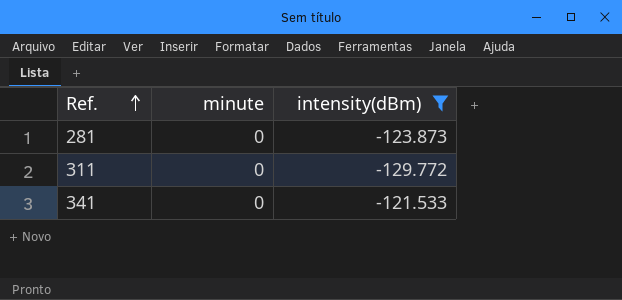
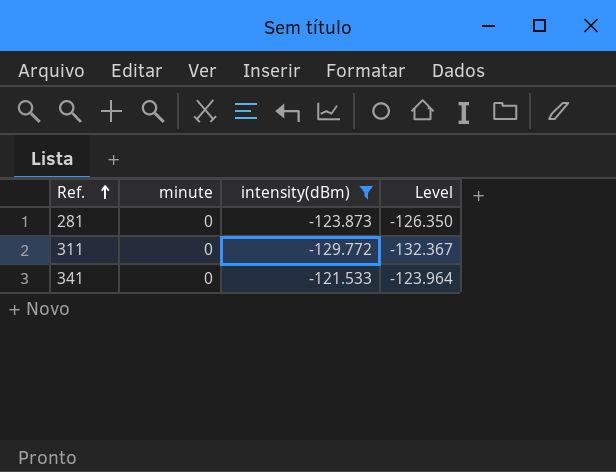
column Level | formula: none -> [intensity(dBm)] * 1.02

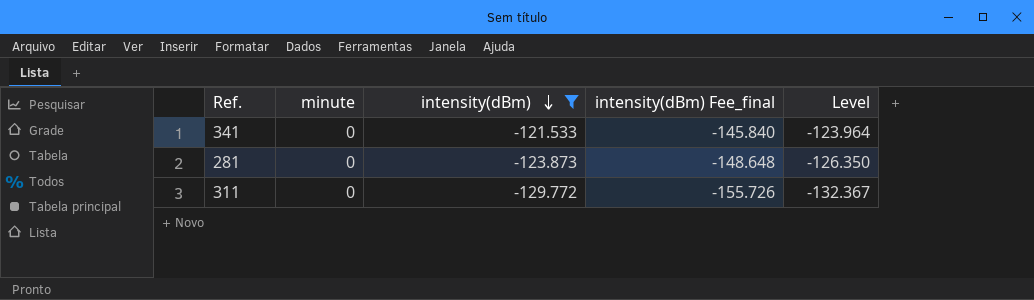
row order: Ref. ascending -> intensity(dBm) descending
column intensity(dBm) Fee_final | formula: none -> [intensity(dBm)] * 1.2

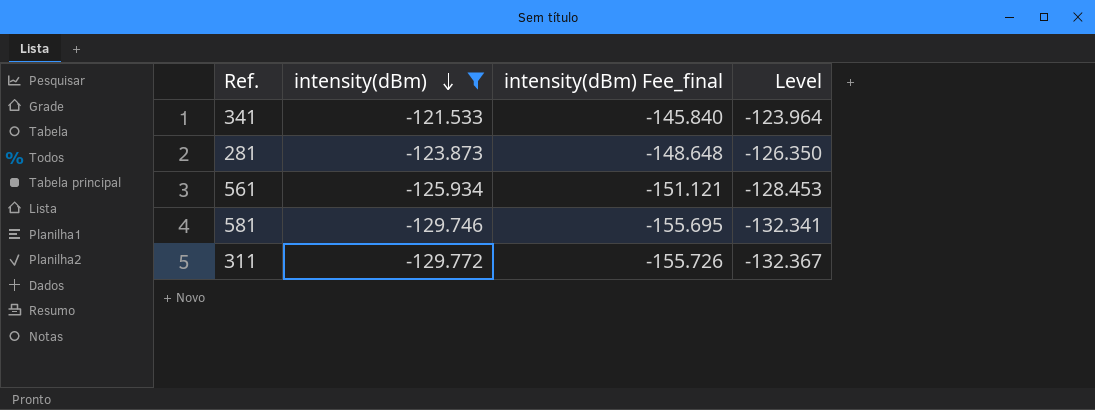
column minute | position: 2 -> none
row 561: none -> -125.934 | -151.121 | -128.453
row 581: none -> -129.746 | -155.695 | -132.341

